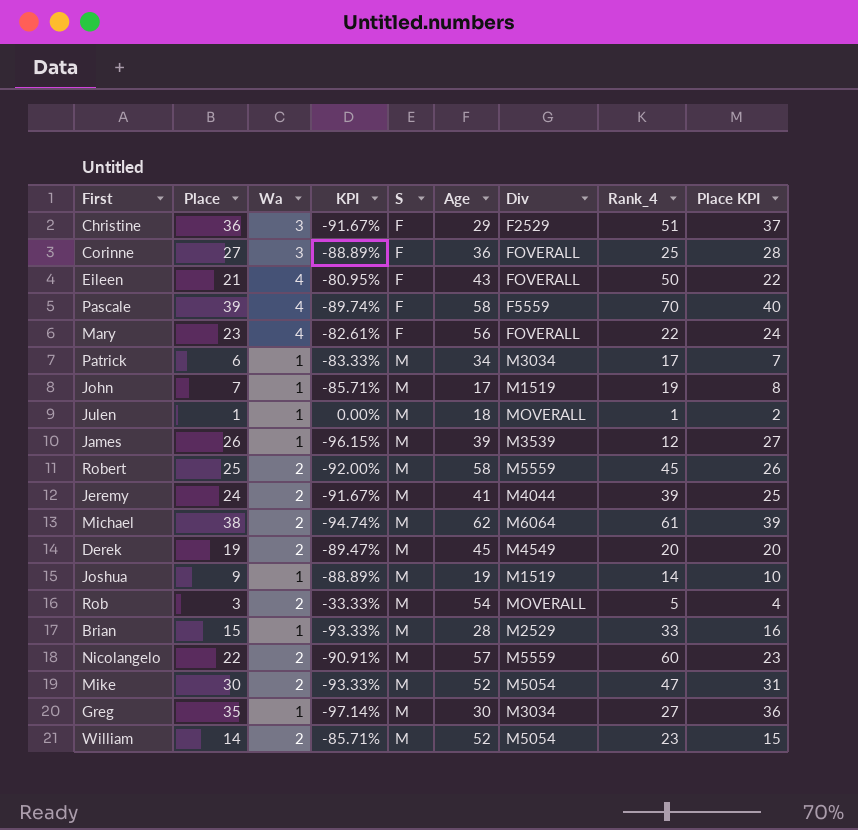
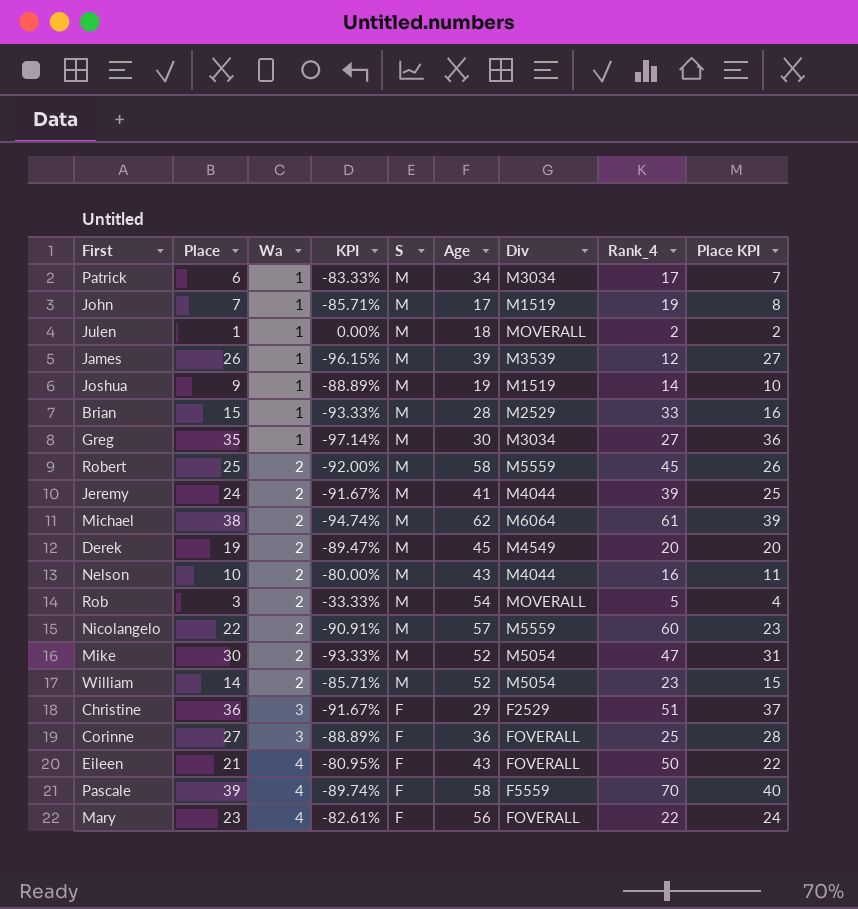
row order: S ascending -> Wa ascending
Julen | Rank_4: 1 -> 2
row Nelson: none -> 10 | 2 | -80.00% | M | 43 | M4044 | 16 | 11

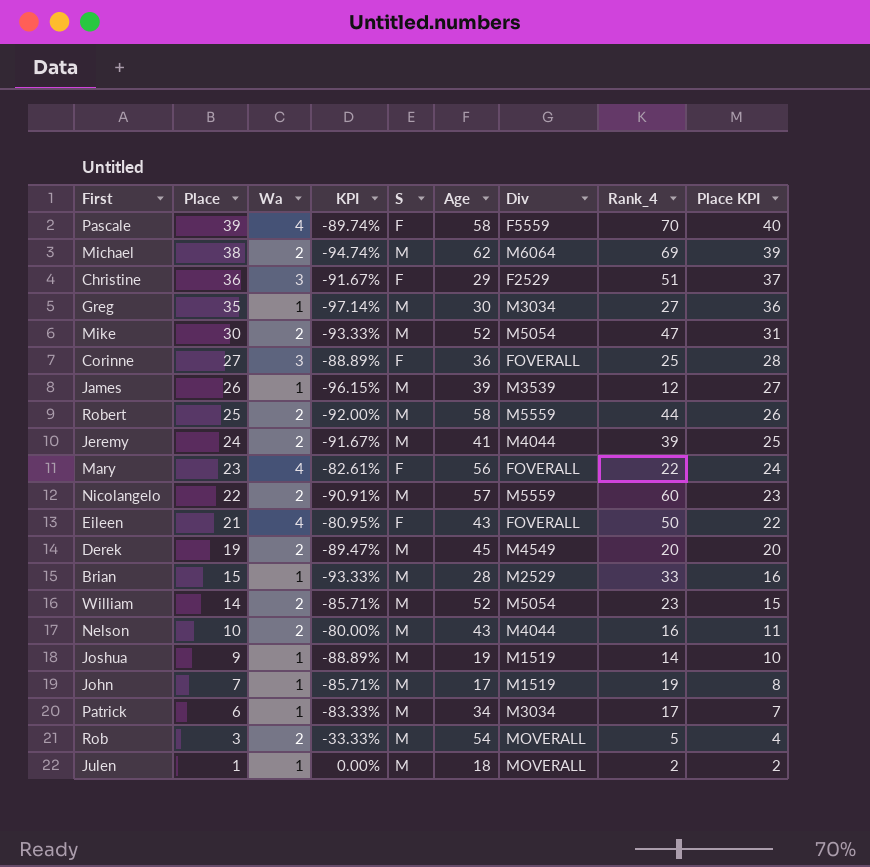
row order: Wa ascending -> Place descending
Michael | Rank_4: 61 -> 69
Robert | Rank_4: 45 -> 44

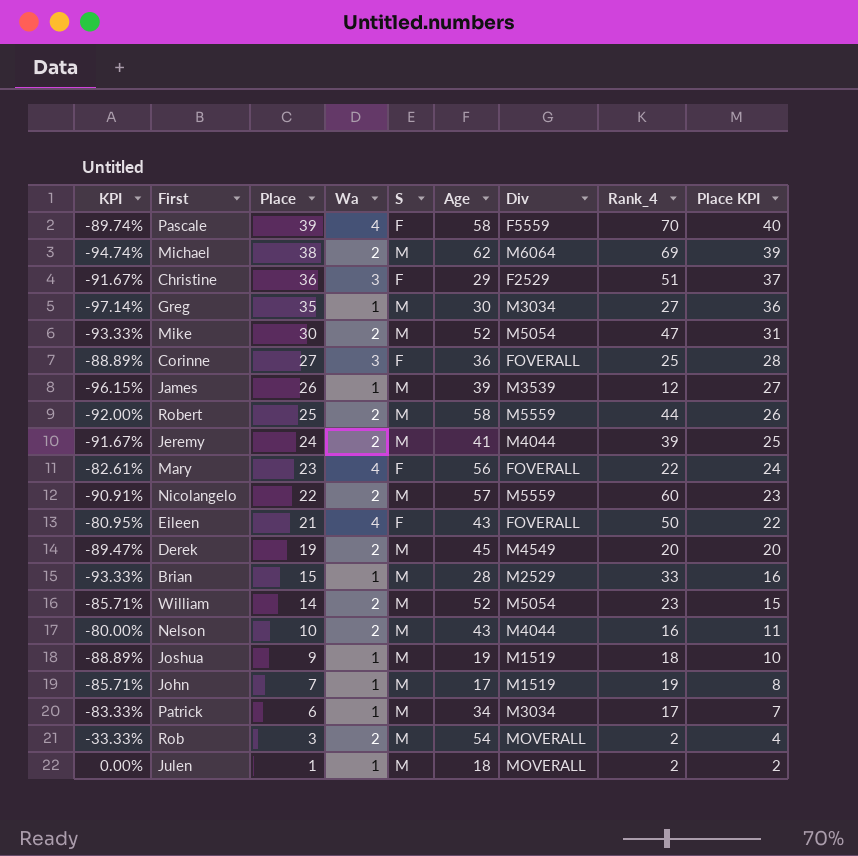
column KPI | position: 4 -> 1
Joshua | Rank_4: 14 -> 18
Rob | Rank_4: 5 -> 2

